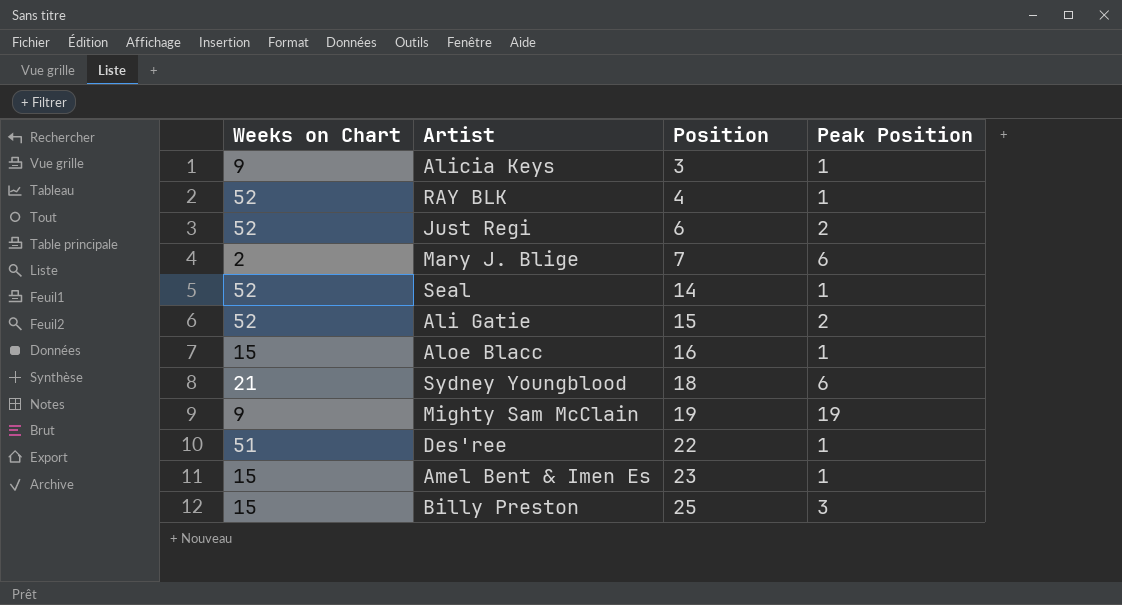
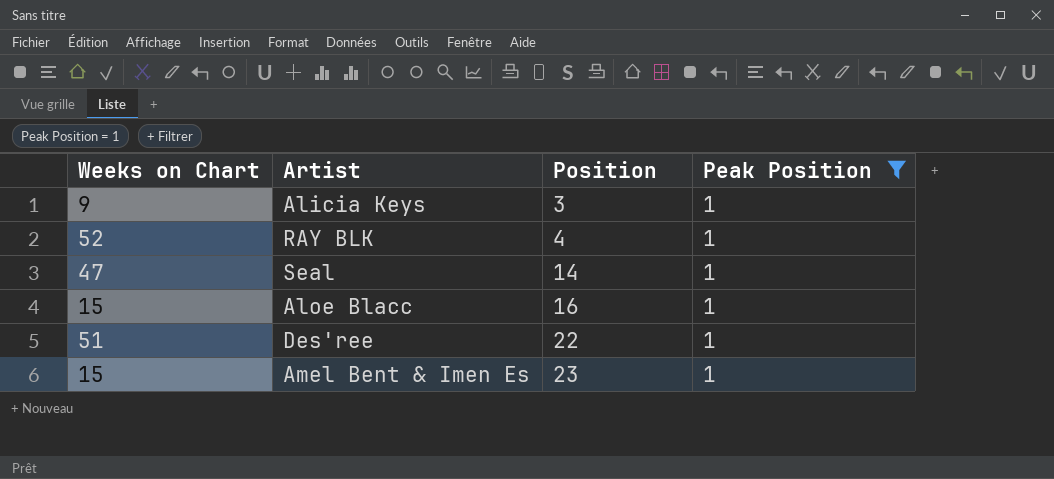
filter: none -> Peak Position = 1
Seal | Weeks on Chart: 52 -> 47

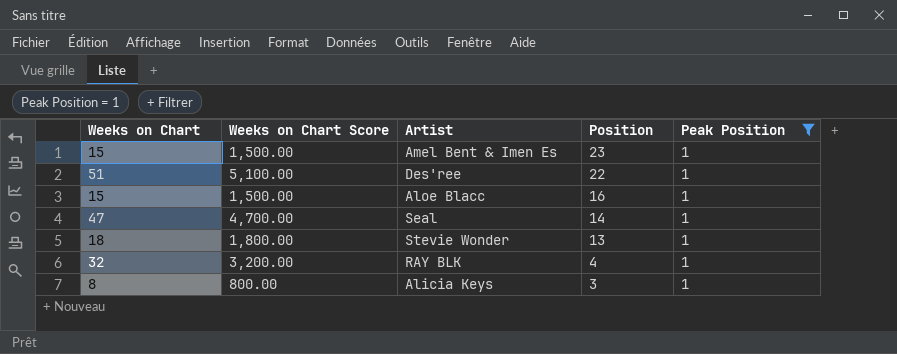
row order: Position ascending -> Position descending
column Weeks on Chart Score | formula: none -> [Weeks on Chart] * 100
row Stevie Wonder: none -> 18 | 1,800.00 | 13 | 1
RAY BLK | Weeks on Chart: 52 -> 32
Alicia Keys | Weeks on Chart: 9 -> 8

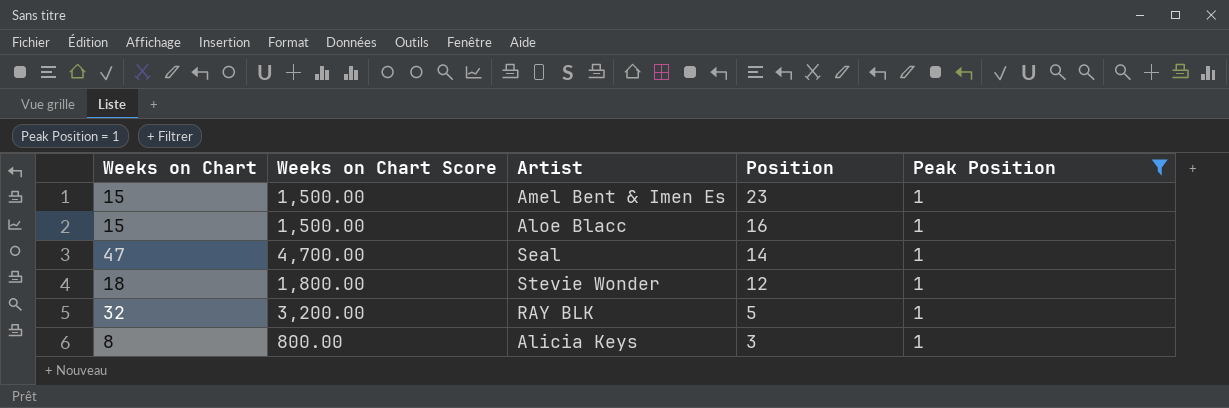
row Des'ree: 51 | 5,100.00 | 22 | 1 -> none
Stevie Wonder | Position: 13 -> 12
RAY BLK | Position: 4 -> 5

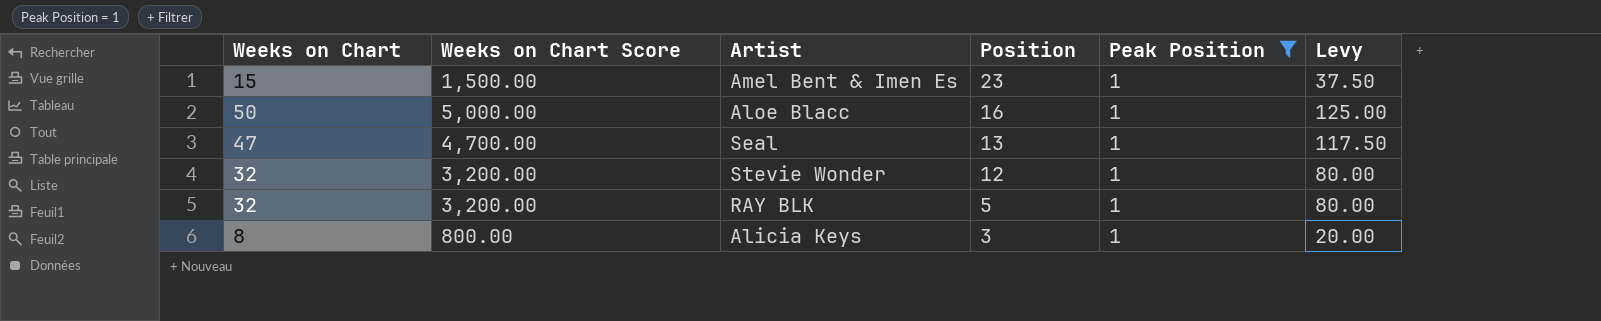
column Levy | formula: none -> [Weeks on Chart] * 2.5
Aloe Blacc | Weeks on Chart: 15 -> 50
Aloe Blacc | Weeks on Chart Score: 1,500.00 -> 5,000.00
Seal | Position: 14 -> 13
Stevie Wonder | Weeks on Chart: 18 -> 32
Stevie Wonder | Weeks on Chart Score: 1,800.00 -> 3,200.00

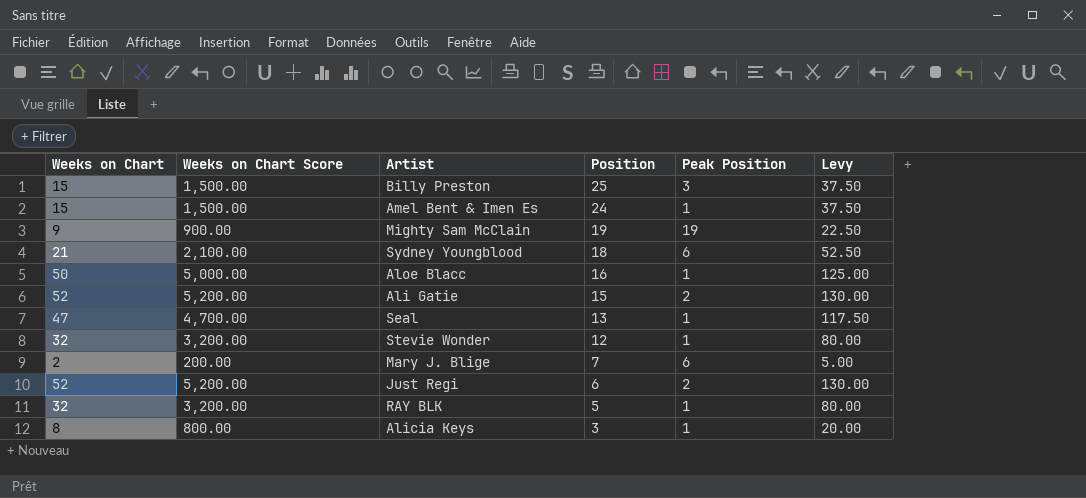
filter: Peak Position = 1 -> none
Amel Bent & Imen Es | Position: 23 -> 24

